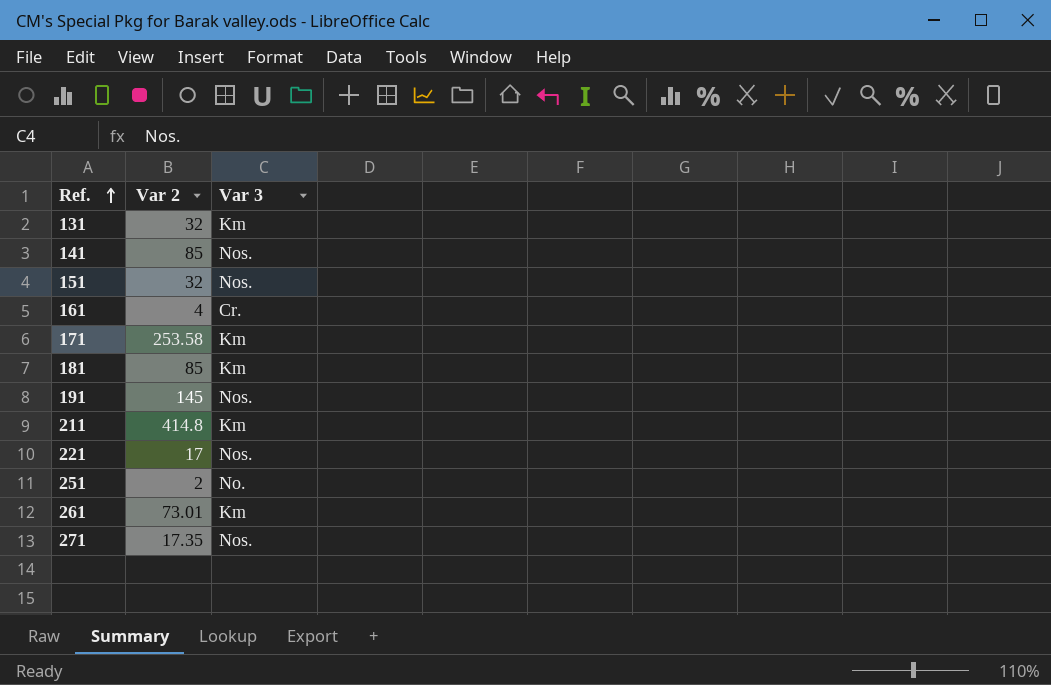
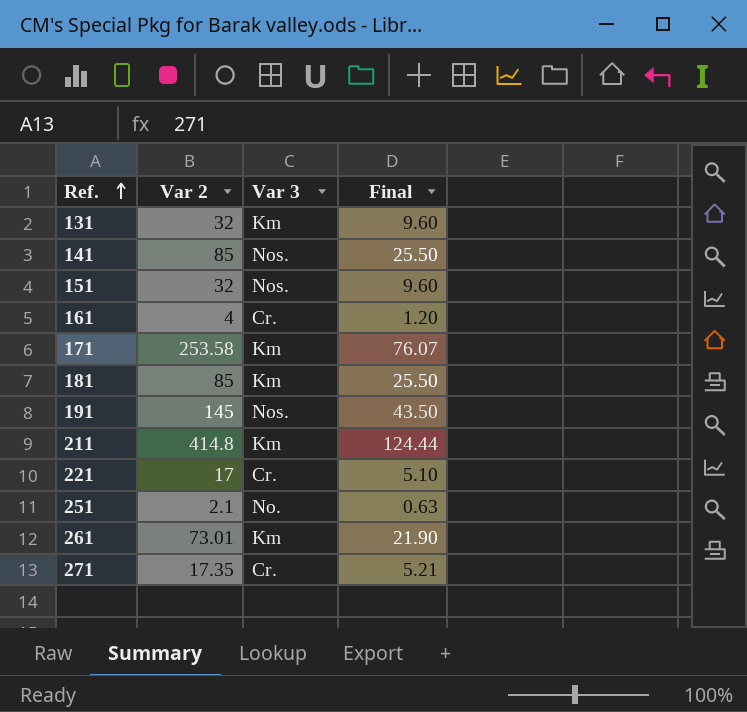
column Final | formula: none -> [Var 2] * 0.3
221 | Var 3: Nos. -> Cr.
251 | Var 2: 2 -> 2.1
271 | Var 3: Nos. -> Cr.

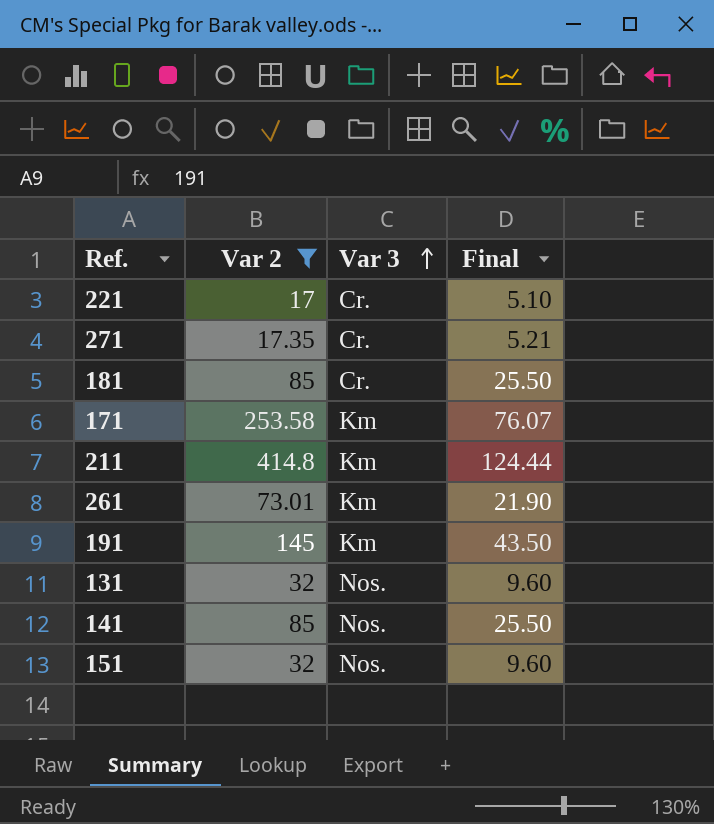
filter: none -> Var 2 >= 17
row order: Ref. ascending -> Var 3 ascending
181 | Var 3: Km -> Cr.
191 | Var 3: Nos. -> Km
131 | Var 3: Km -> Nos.

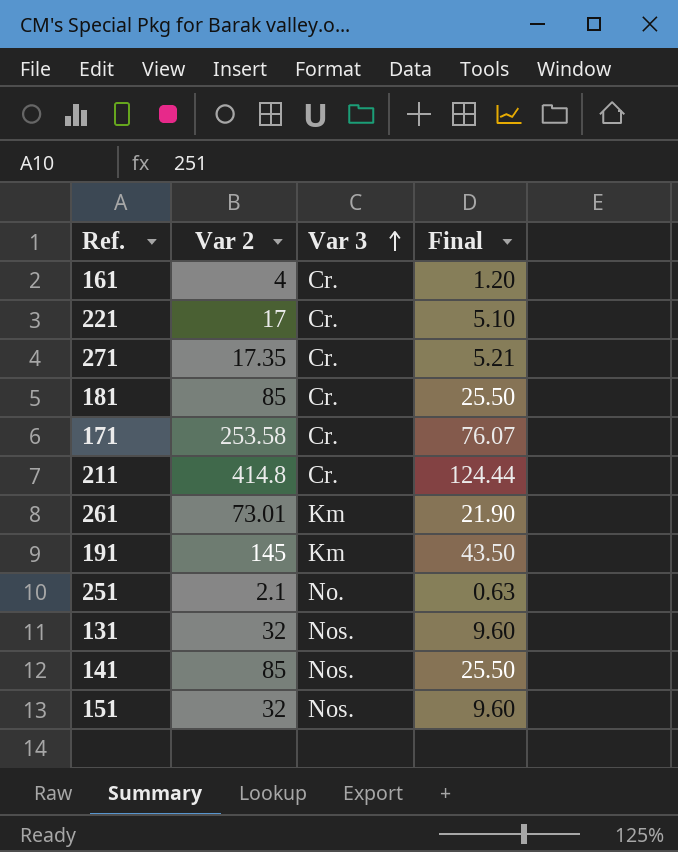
filter: Var 2 >= 17 -> none
171 | Var 3: Km -> Cr.
211 | Var 3: Km -> Cr.

